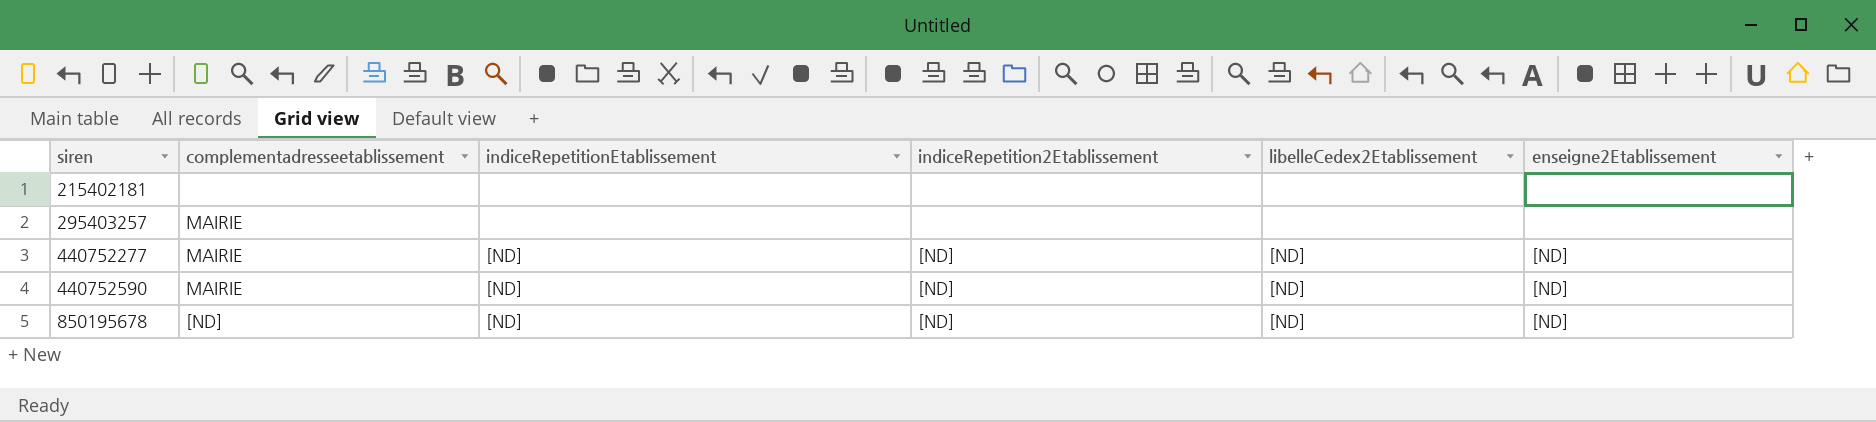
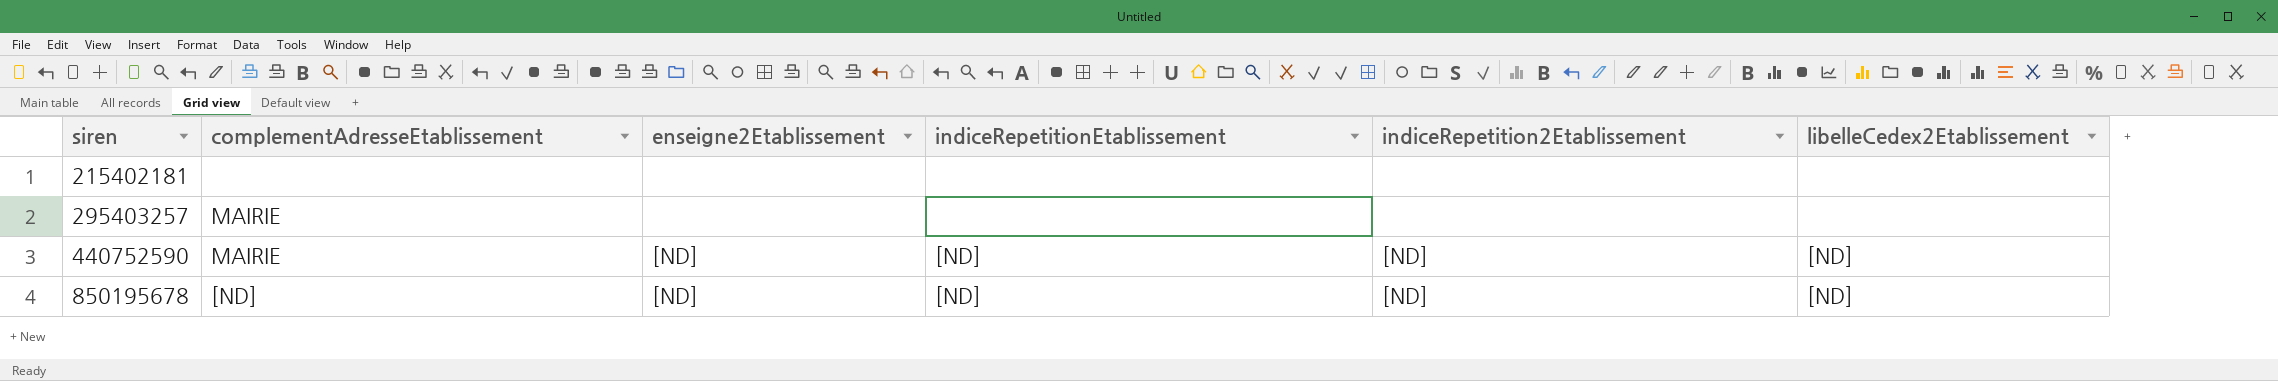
column name: complementadresseetablissement -> complementAdresseEtablissement
column enseigne2Etablissement | position: 6 -> 3
row 440752277: MAIRIE | [ND] | [ND] | [ND] | [ND] -> none

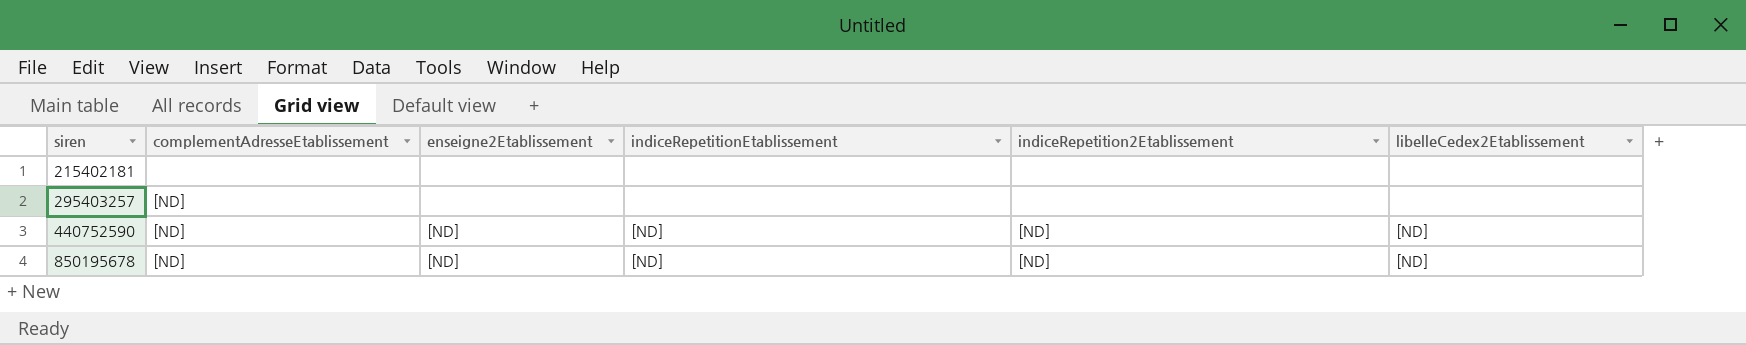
295403257 | complementAdresseEtablissement: MAIRIE -> [ND]
440752590 | complementAdresseEtablissement: MAIRIE -> [ND]

